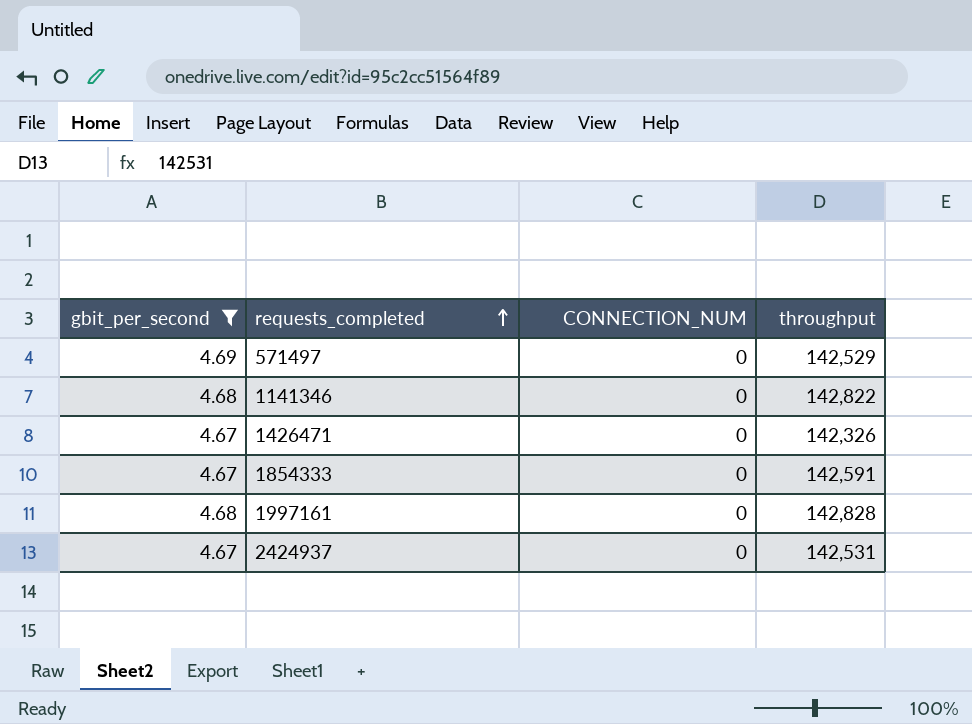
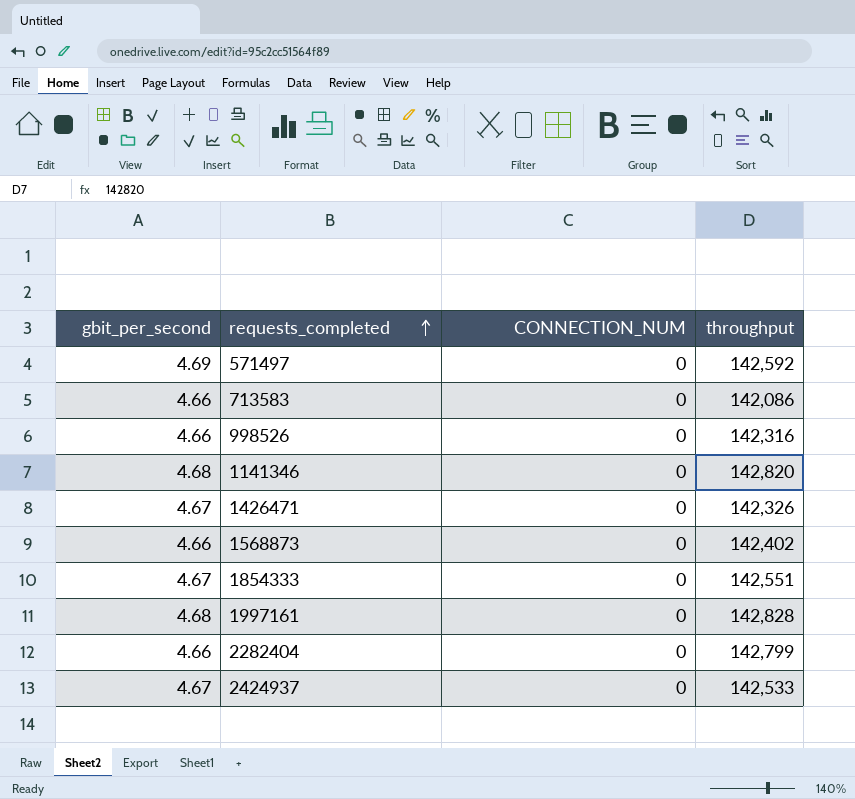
filter: gbit_per_second != 4.66 -> none
571497 | throughput: 142,529 -> 142,592
1141346 | throughput: 142,822 -> 142,820
1854333 | throughput: 142,591 -> 142,551
2424937 | throughput: 142,531 -> 142,533

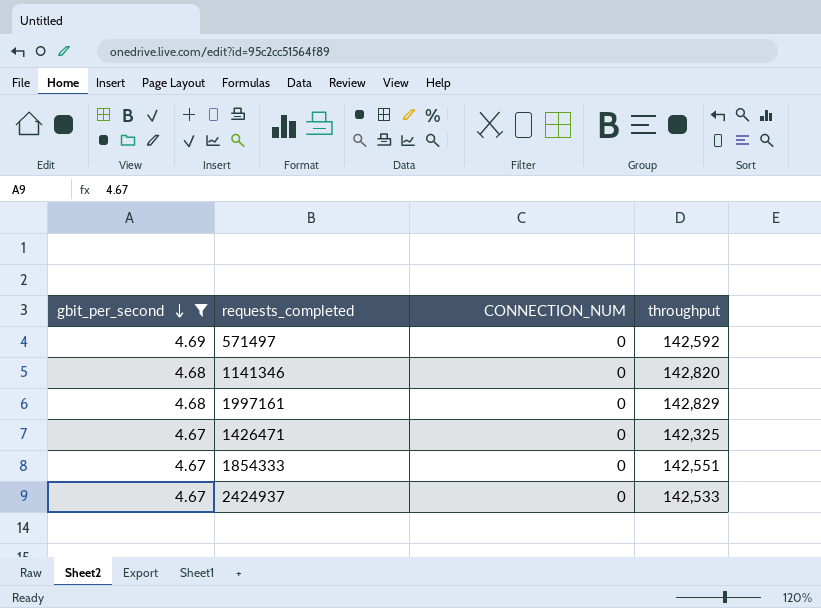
filter: none -> gbit_per_second != 4.66
row order: requests_completed ascending -> gbit_per_second descending
1997161 | throughput: 142,828 -> 142,829
1426471 | throughput: 142,326 -> 142,325

